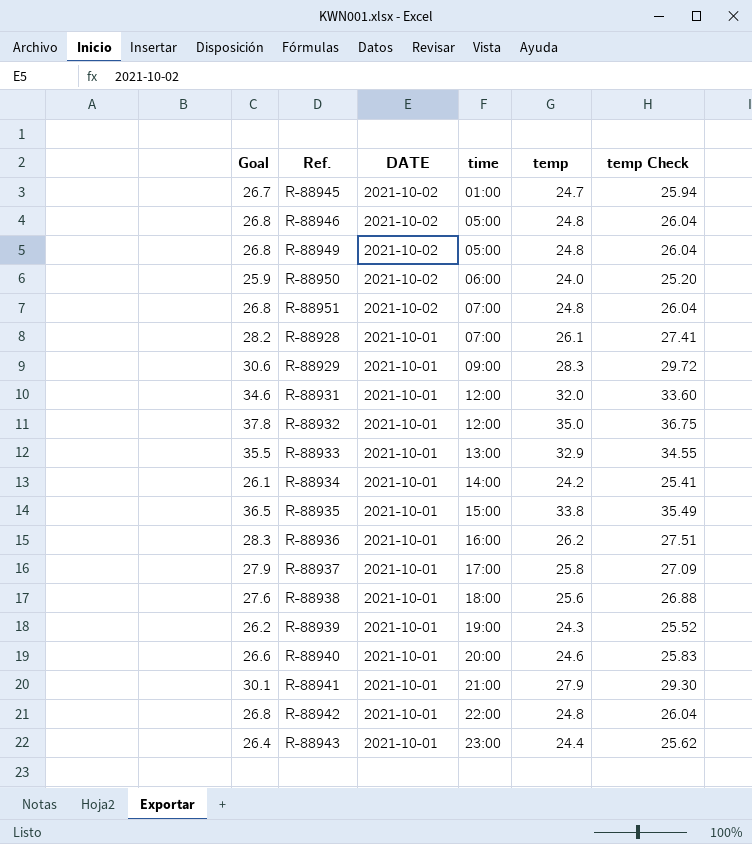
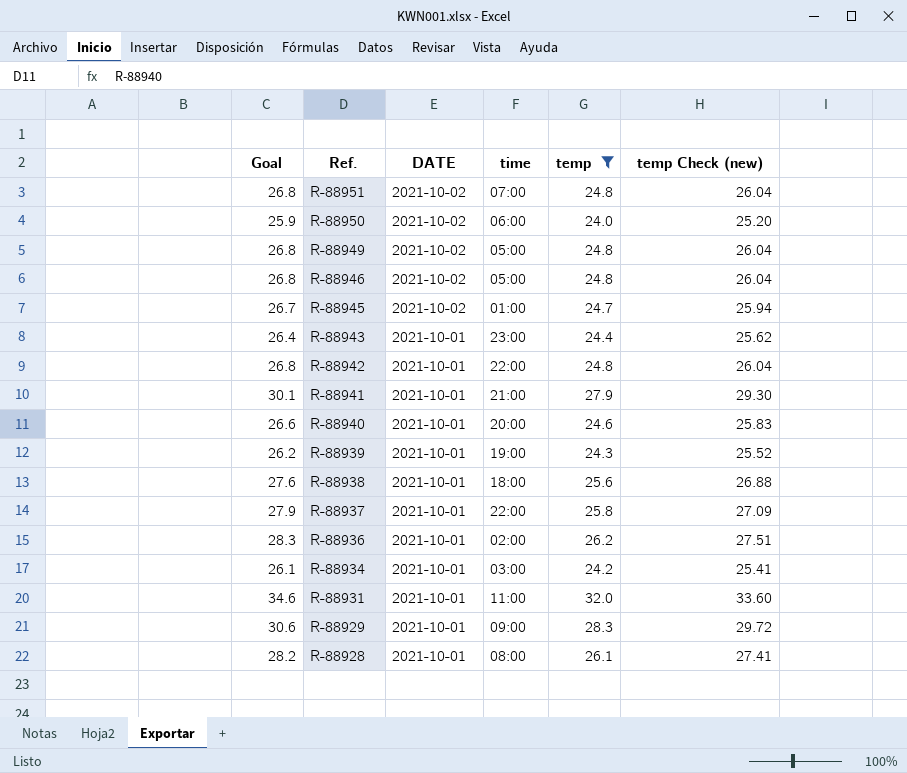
filter: none -> temp <= 32.0
row order: DATE descending -> Ref. descending
column name: temp Check -> temp Check (new)
R-88937 | time: 17:00 -> 22:00
R-88936 | time: 16:00 -> 02:00
R-88934 | time: 14:00 -> 03:00
R-88931 | time: 12:00 -> 11:00
R-88928 | time: 07:00 -> 08:00

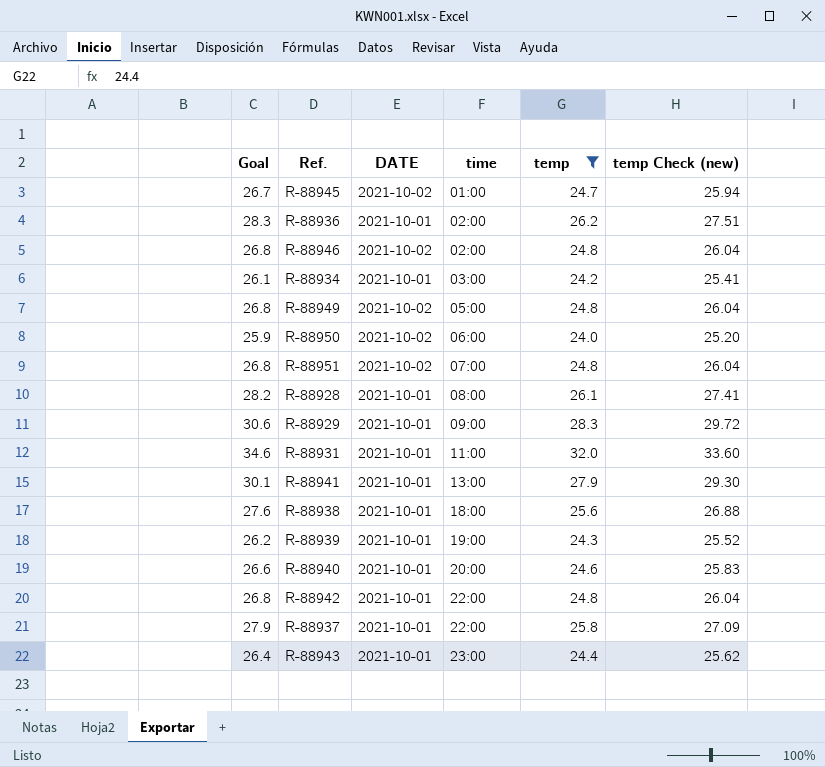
row order: Ref. descending -> time ascending
R-88946 | time: 05:00 -> 02:00
R-88941 | time: 21:00 -> 13:00

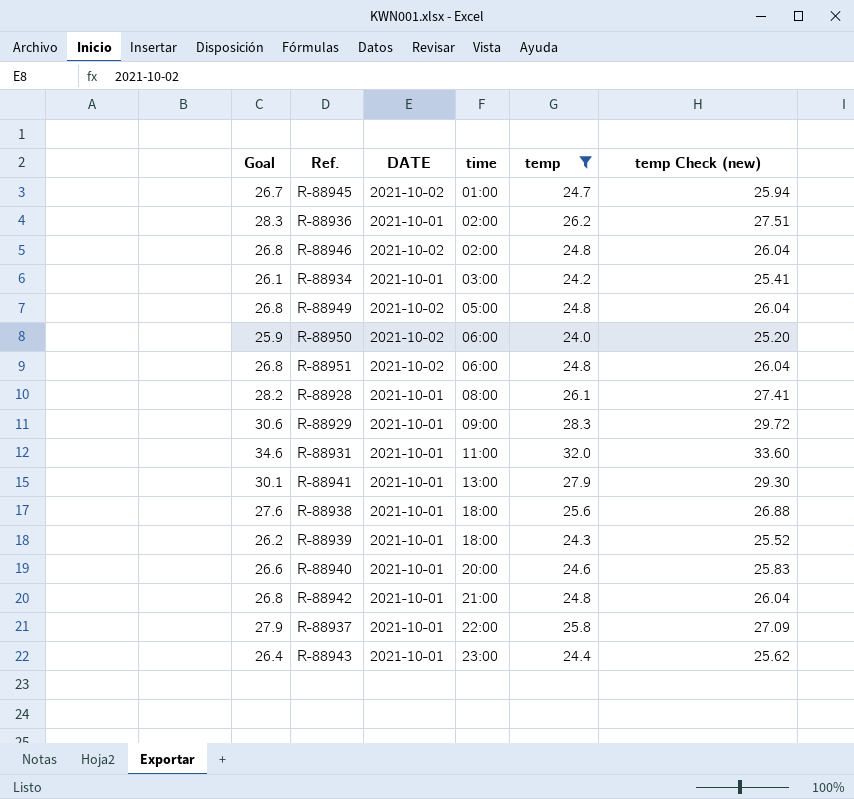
R-88951 | time: 07:00 -> 06:00
R-88939 | time: 19:00 -> 18:00
R-88942 | time: 22:00 -> 21:00

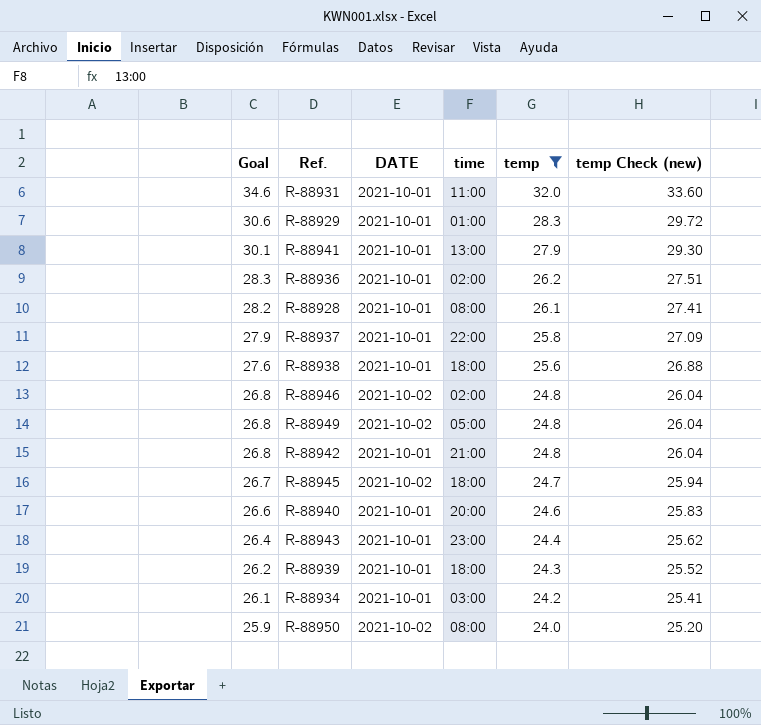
row order: time ascending -> Goal descending
row R-88951: 26.8 | 2021-10-02 | 06:00 | 24.8 | 26.04 -> none
R-88929 | time: 09:00 -> 01:00
R-88945 | time: 01:00 -> 18:00
R-88950 | time: 06:00 -> 08:00

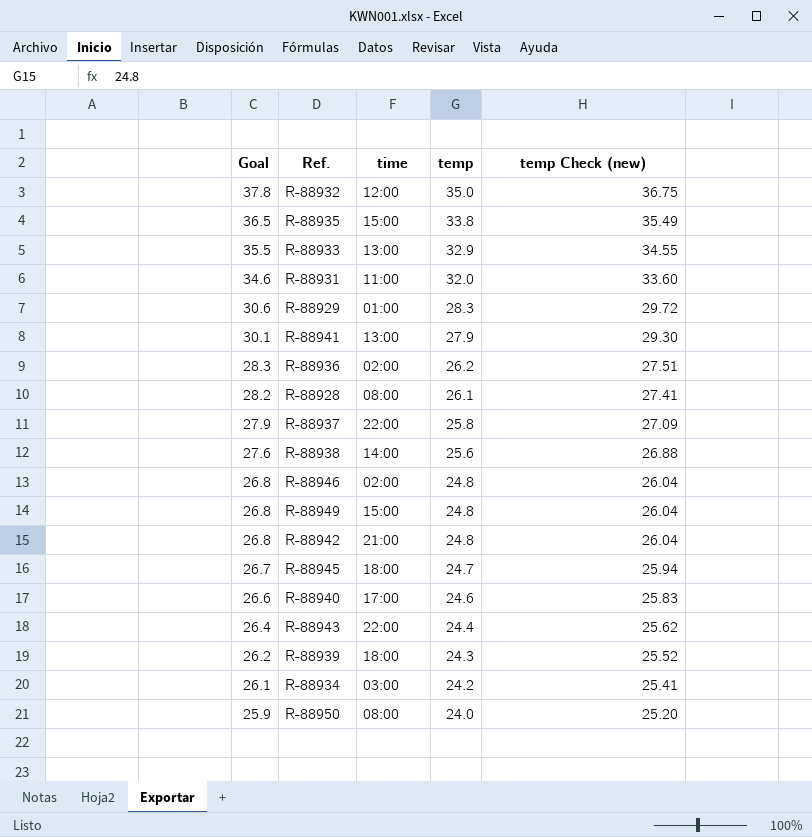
filter: temp <= 32.0 -> none
column DATE | position: 3 -> none
R-88938 | time: 18:00 -> 14:00
R-88949 | time: 05:00 -> 15:00
R-88940 | time: 20:00 -> 17:00
R-88943 | time: 23:00 -> 22:00

